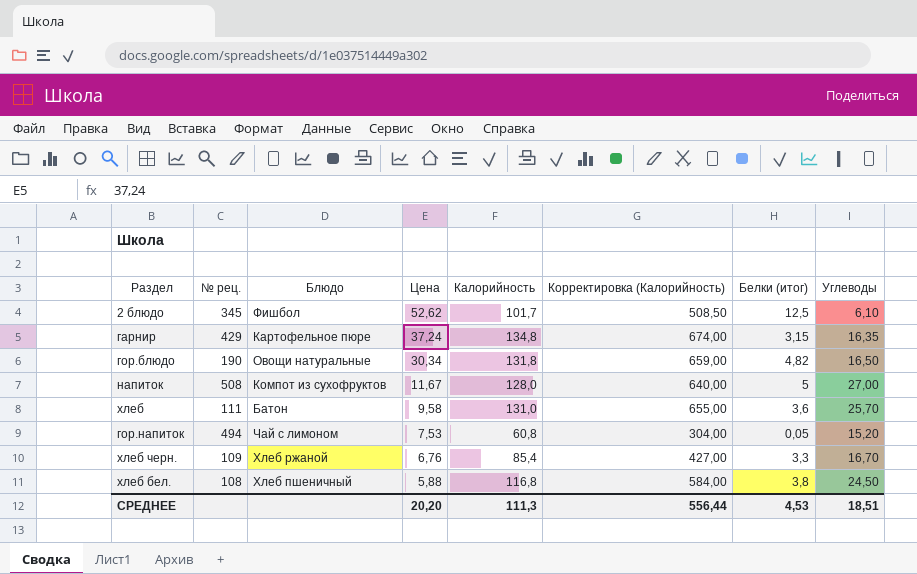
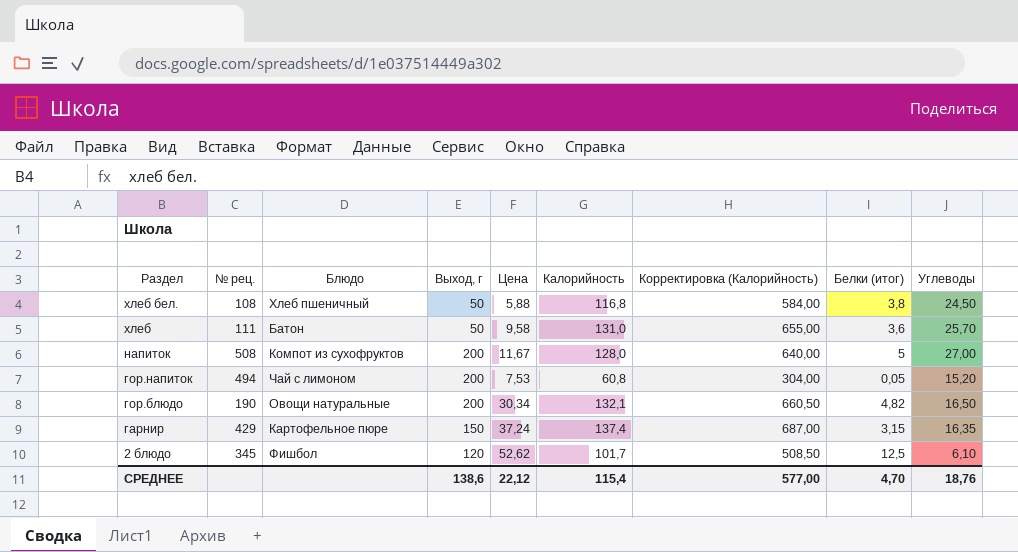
row order: Цена descending -> Раздел descending
column Выход, г | position: none -> 4
row хлеб черн.: 109 | Хлеб ржаной | 6,76 | 85,4 | 427,00 | 3,3 | 16,70 -> none
гор.блюдо | Калорийность: 131,8 -> 132,1
гор.блюдо | Корректировка (Калорийность): 659,00 -> 660,50
гарнир | Калорийность: 134,8 -> 137,4
гарнир | Корректировка (Калорийность): 674,00 -> 687,00
СРЕДНЕЕ | Цена: 20,20 -> 22,12
СРЕДНЕЕ | Калорийность: 111,3 -> 115,4
СРЕДНЕЕ | Корректировка (Калорийность): 556,44 -> 577,00
СРЕДНЕЕ | Белки (итог): 4,53 -> 4,70
СРЕДНЕЕ | Углеводы: 18,51 -> 18,76

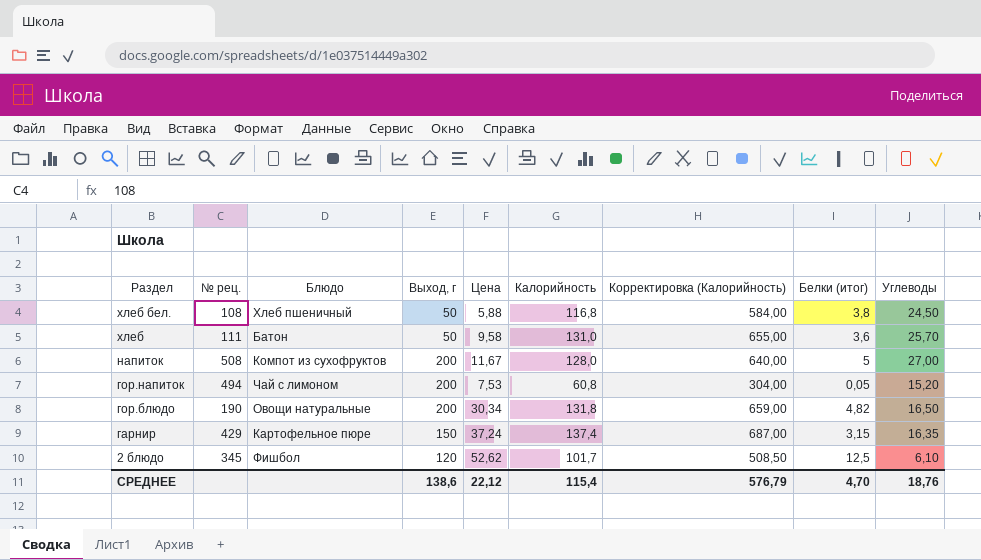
гор.блюдо | Калорийность: 132,1 -> 131,8
гор.блюдо | Корректировка (Калорийность): 660,50 -> 659,00
СРЕДНЕЕ | Корректировка (Калорийность): 577,00 -> 576,79

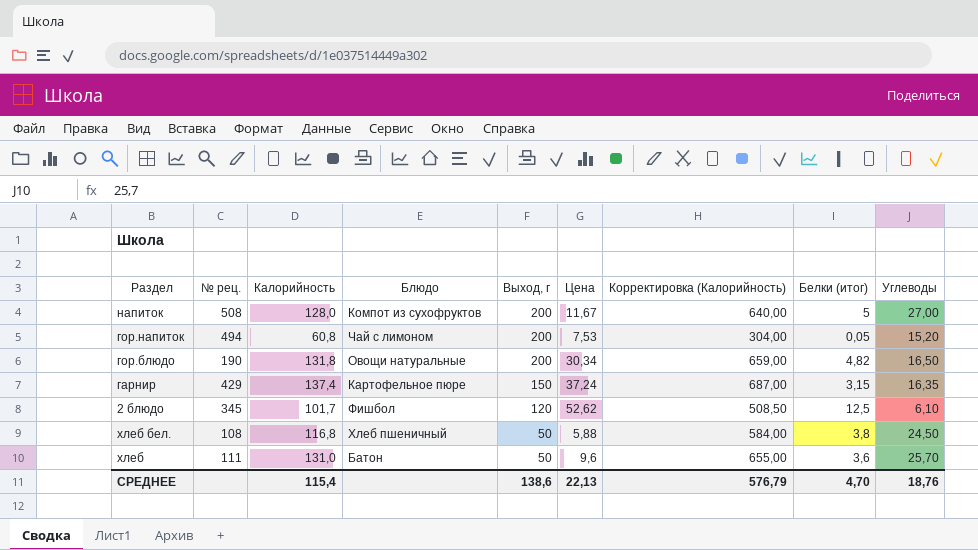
row order: Раздел descending -> Выход, г descending
column Калорийность | position: 6 -> 3
хлеб | Цена: 9,58 -> 9,6
СРЕДНЕЕ | Цена: 22,12 -> 22,13

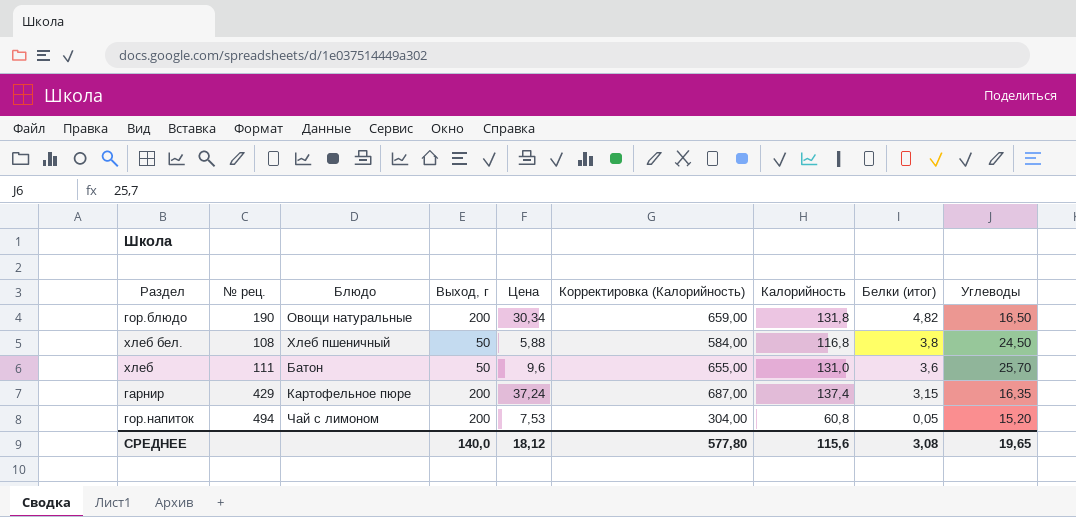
row order: Выход, г descending -> Белки (итог) descending
column Калорийность | position: 3 -> 7
row напиток: 508 | 128,0 | Компот из сухофруктов | 200 | 11,67 | 640,00 | 5 | 27,00 -> none
row 2 блюдо: 345 | 101,7 | Фишбол | 120 | 52,62 | 508,50 | 12,5 | 6,10 -> none
гарнир | Выход, г: 150 -> 200
СРЕДНЕЕ | Выход, г: 138,6 -> 140,0
СРЕДНЕЕ | Цена: 22,13 -> 18,12
СРЕДНЕЕ | Корректировка (Калорийность): 576,79 -> 577,80
СРЕДНЕЕ | Калорийность: 115,4 -> 115,6
СРЕДНЕЕ | Белки (итог): 4,70 -> 3,08
СРЕДНЕЕ | Углеводы: 18,76 -> 19,65

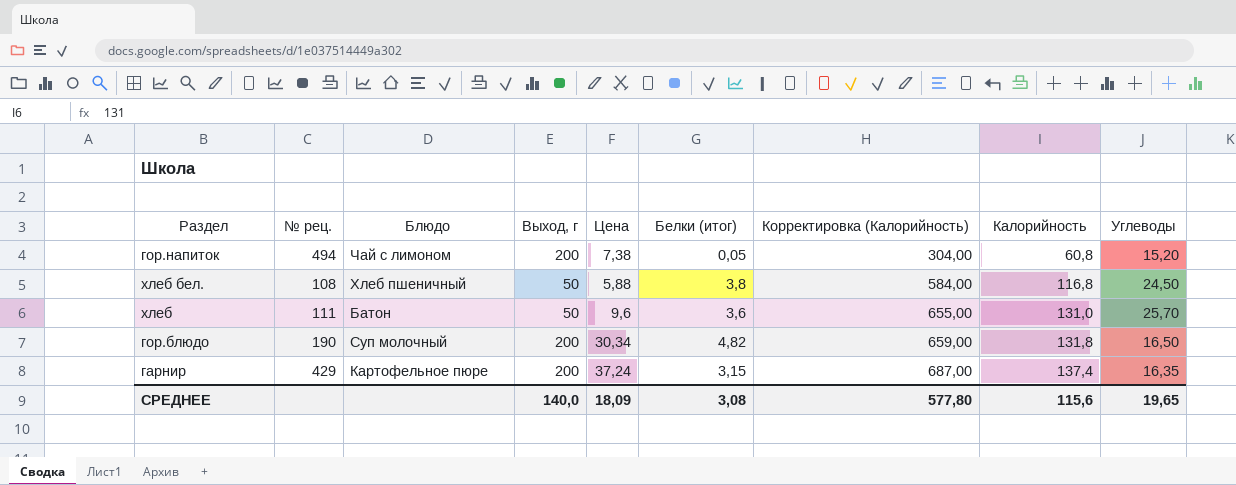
row order: Белки (итог) descending -> Корректировка (Калорийность) ascending
column Белки (итог) | position: 8 -> 6
гор.напиток | Цена: 7,53 -> 7,38
гор.блюдо | Блюдо: Овощи натуральные -> Суп молочный
СРЕДНЕЕ | Цена: 18,12 -> 18,09

